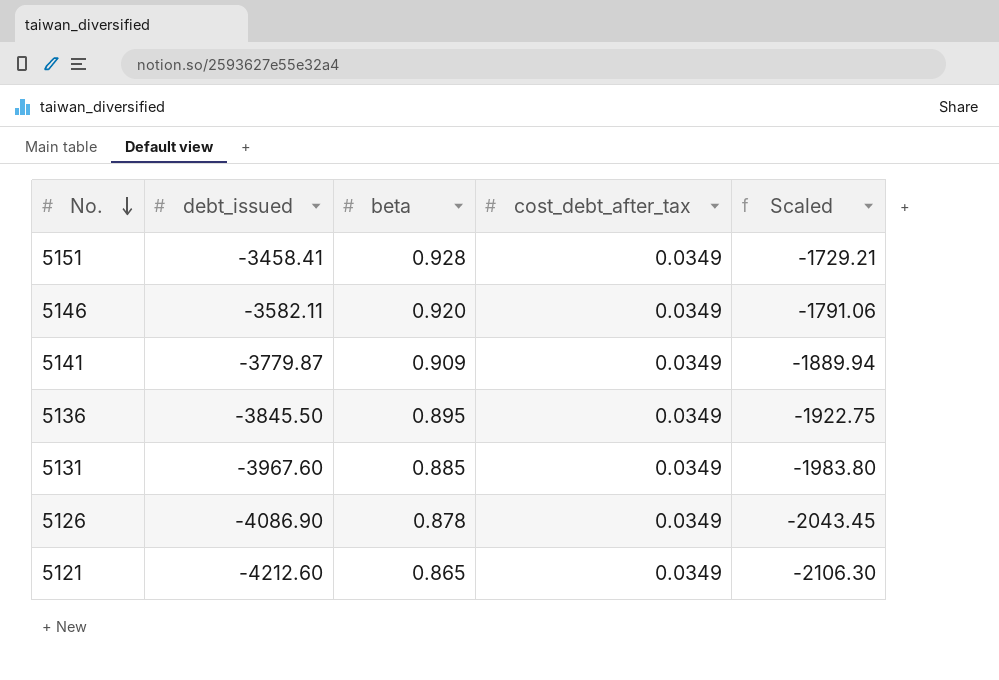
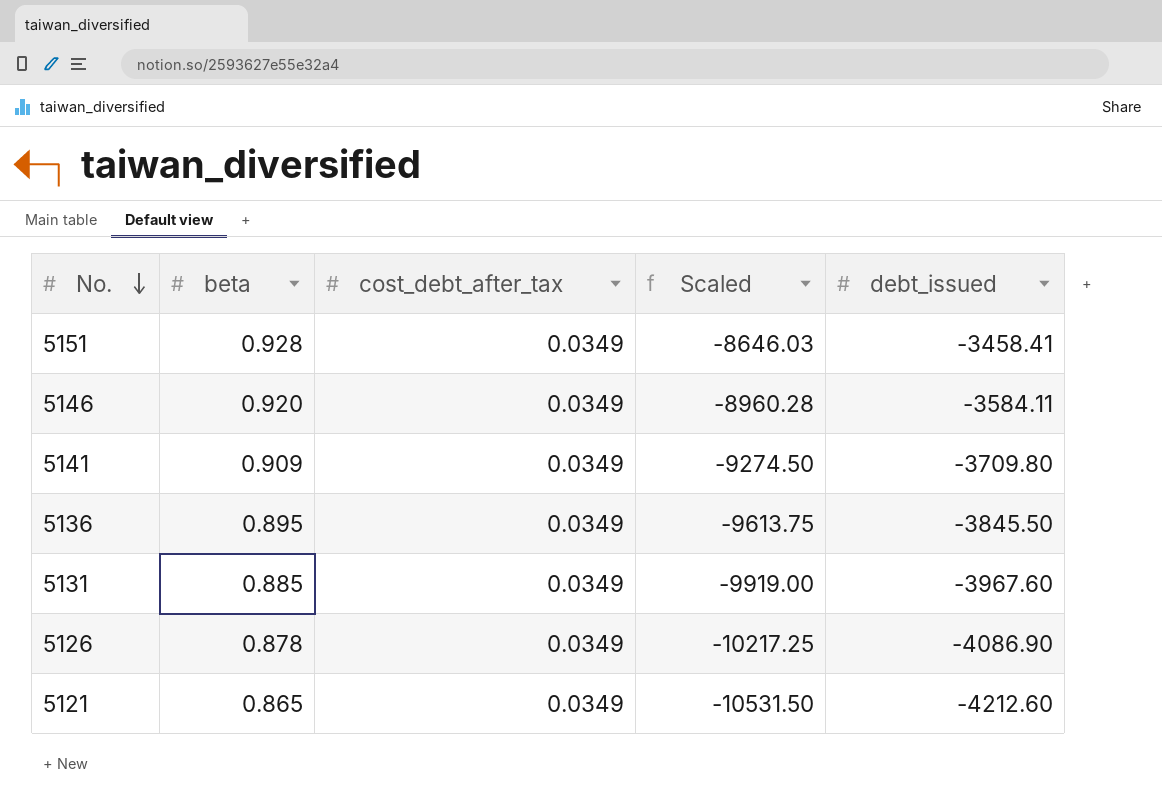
column Scaled | formula: [debt_issued] * 0.5 -> [debt_issued] * 2.5
column debt_issued | position: 2 -> 5
5146 | debt_issued: -3582.11 -> -3584.11
5141 | debt_issued: -3779.87 -> -3709.80

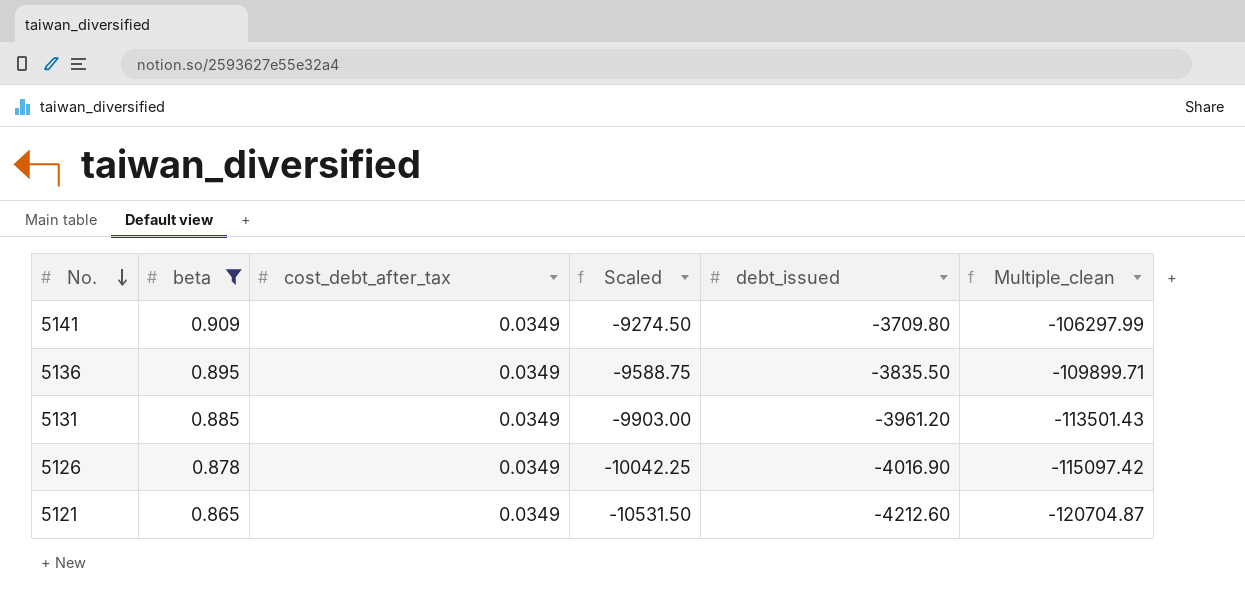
filter: none -> beta <= 0.909
column Multiple_clean | formula: none -> [debt_issued] / [cost_debt_after_tax]
5136 | Scaled: -9613.75 -> -9588.75
5136 | debt_issued: -3845.50 -> -3835.50
5131 | Scaled: -9919.00 -> -9903.00
5131 | debt_issued: -3967.60 -> -3961.20
5126 | Scaled: -10217.25 -> -10042.25
5126 | debt_issued: -4086.90 -> -4016.90

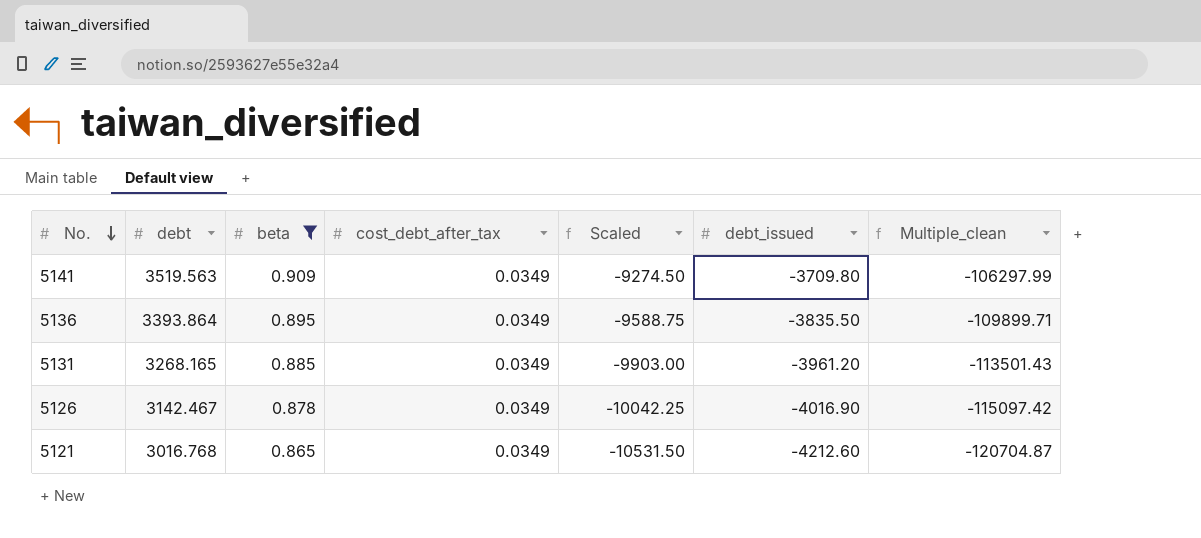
column debt | position: none -> 2

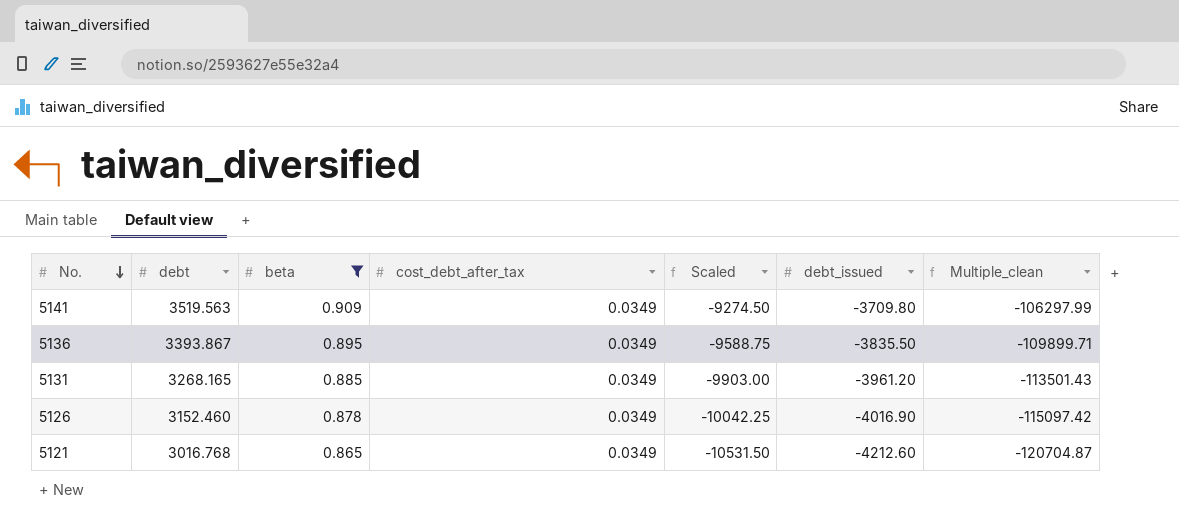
5136 | debt: 3393.864 -> 3393.867
5126 | debt: 3142.467 -> 3152.460

